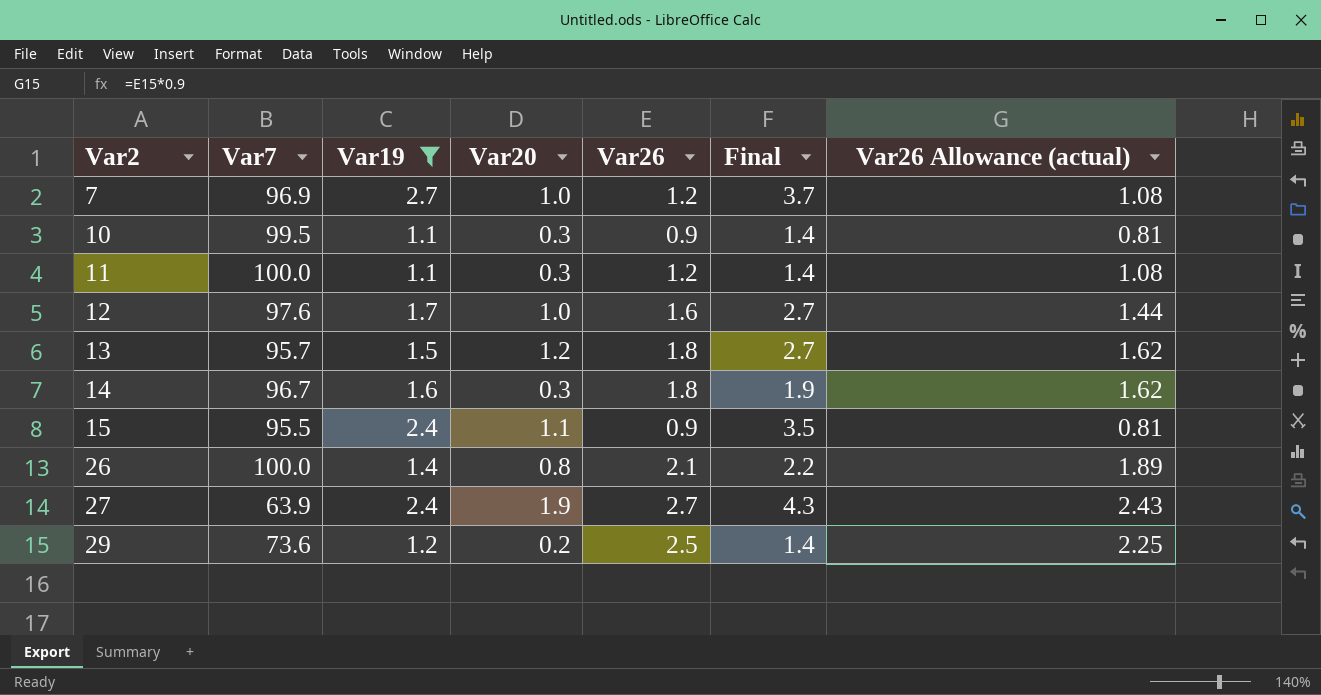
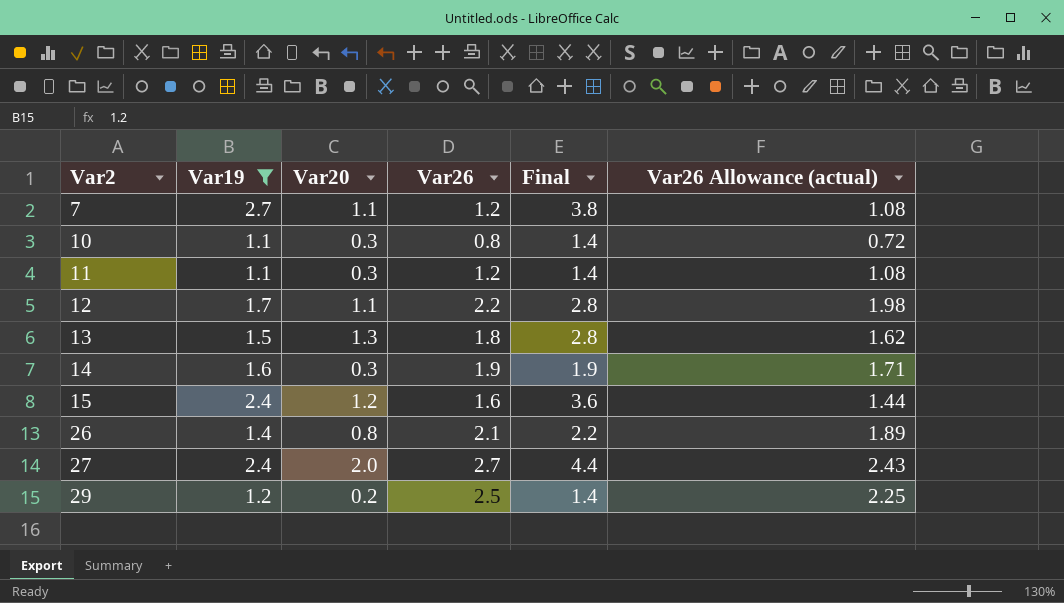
column Var7 | position: 2 -> none
7 | Var20: 1.0 -> 1.1
7 | Final: 3.7 -> 3.8
10 | Var26: 0.9 -> 0.8
10 | Var26 Allowance (actual): 0.81 -> 0.72
12 | Var20: 1.0 -> 1.1
12 | Var26: 1.6 -> 2.2
12 | Final: 2.7 -> 2.8
12 | Var26 Allowance (actual): 1.44 -> 1.98
13 | Var20: 1.2 -> 1.3
13 | Final: 2.7 -> 2.8
14 | Var26: 1.8 -> 1.9
14 | Var26 Allowance (actual): 1.62 -> 1.71
15 | Var20: 1.1 -> 1.2
15 | Var26: 0.9 -> 1.6
15 | Final: 3.5 -> 3.6
15 | Var26 Allowance (actual): 0.81 -> 1.44
27 | Var20: 1.9 -> 2.0
27 | Final: 4.3 -> 4.4

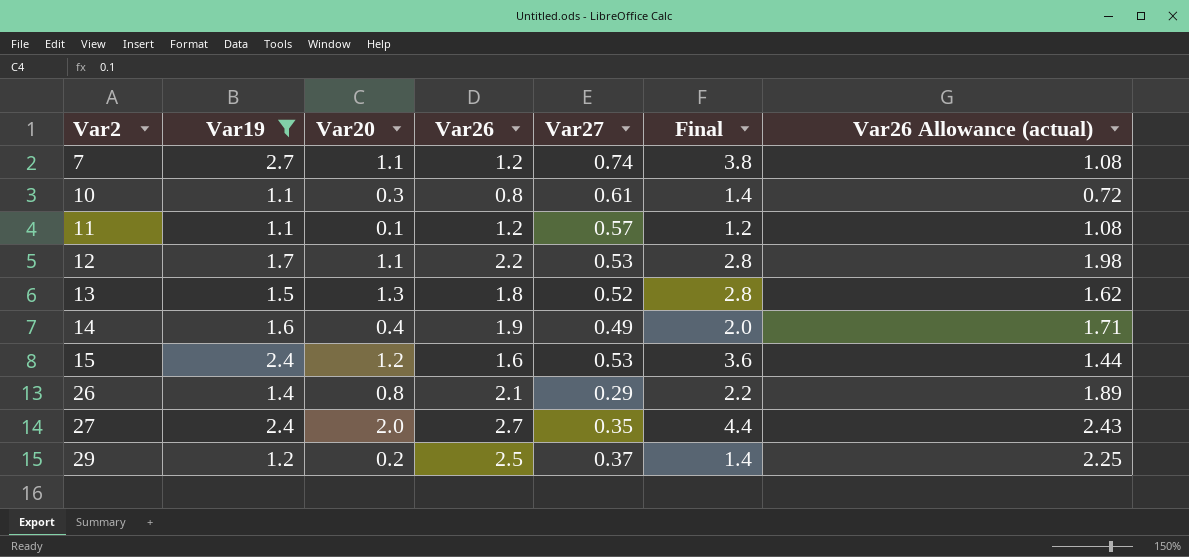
column Var27 | position: none -> 5
11 | Var20: 0.3 -> 0.1
11 | Final: 1.4 -> 1.2
14 | Var20: 0.3 -> 0.4
14 | Final: 1.9 -> 2.0

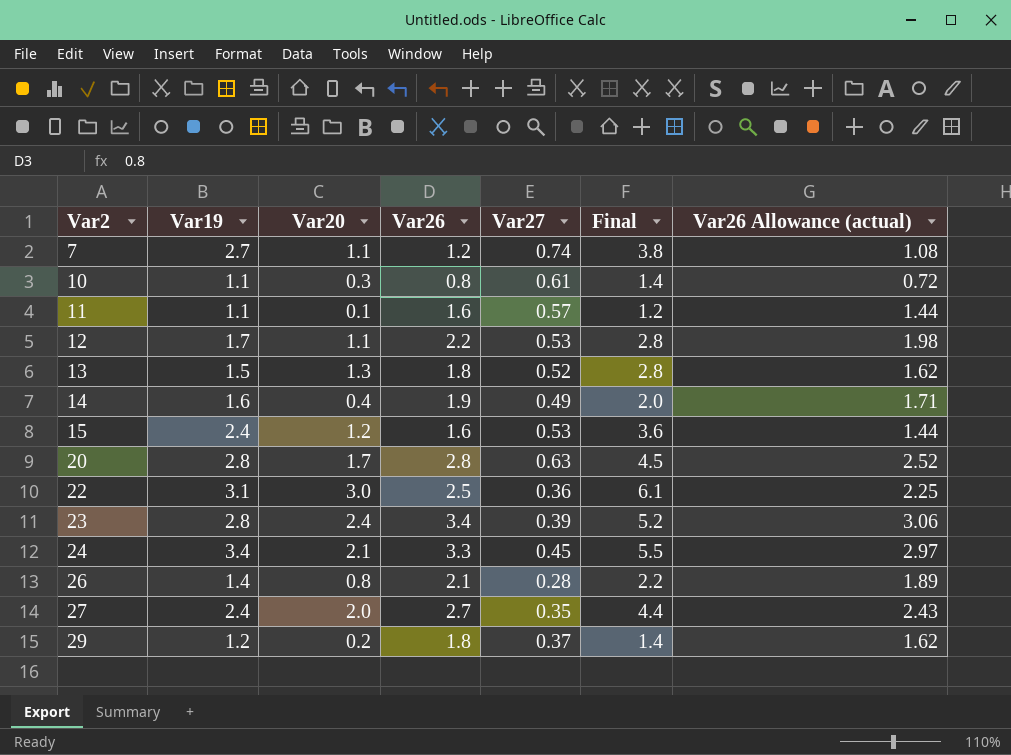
filter: Var19 <= 2.7 -> none
11 | Var26: 1.2 -> 1.6
11 | Var26 Allowance (actual): 1.08 -> 1.44
26 | Var27: 0.29 -> 0.28
29 | Var26: 2.5 -> 1.8
29 | Var26 Allowance (actual): 2.25 -> 1.62

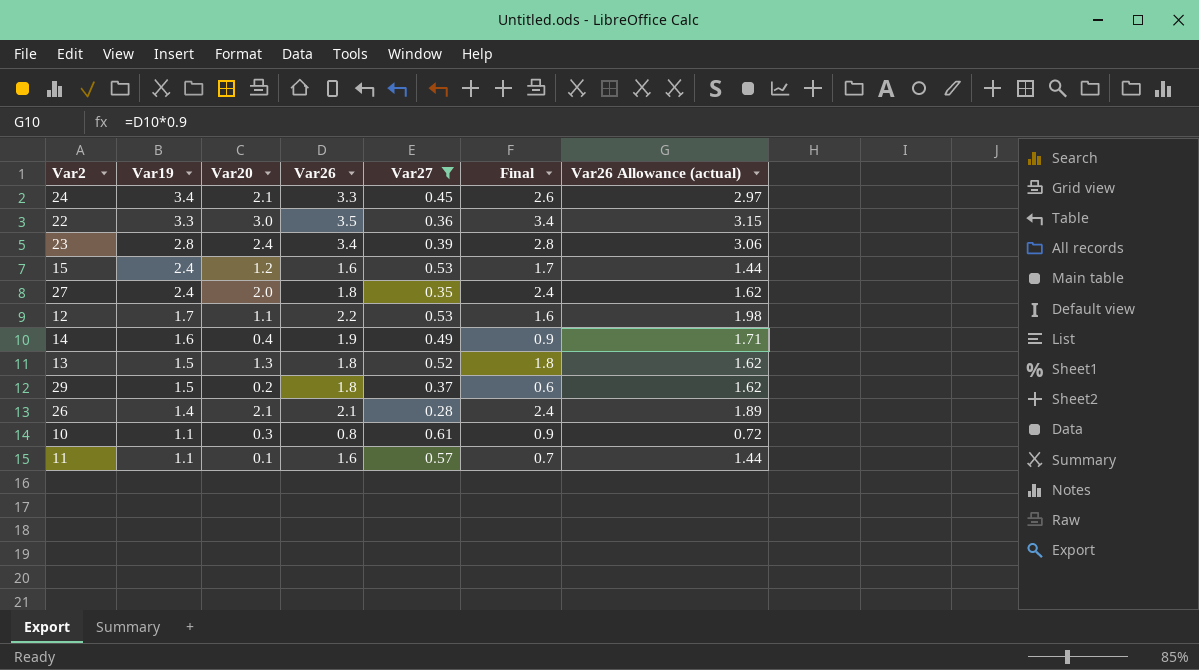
filter: none -> Var27 <= 0.61
row order: Var2 ascending -> Var19 descending
column Final | formula: [Var19] + [Var20] -> [Var20] + [Var27]
22 | Var19: 3.1 -> 3.3
22 | Var26: 2.5 -> 3.5
22 | Var26 Allowance (actual): 2.25 -> 3.15
27 | Var26: 2.7 -> 1.8
27 | Var26 Allowance (actual): 2.43 -> 1.62
29 | Var19: 1.2 -> 1.5
26 | Var20: 0.8 -> 2.1

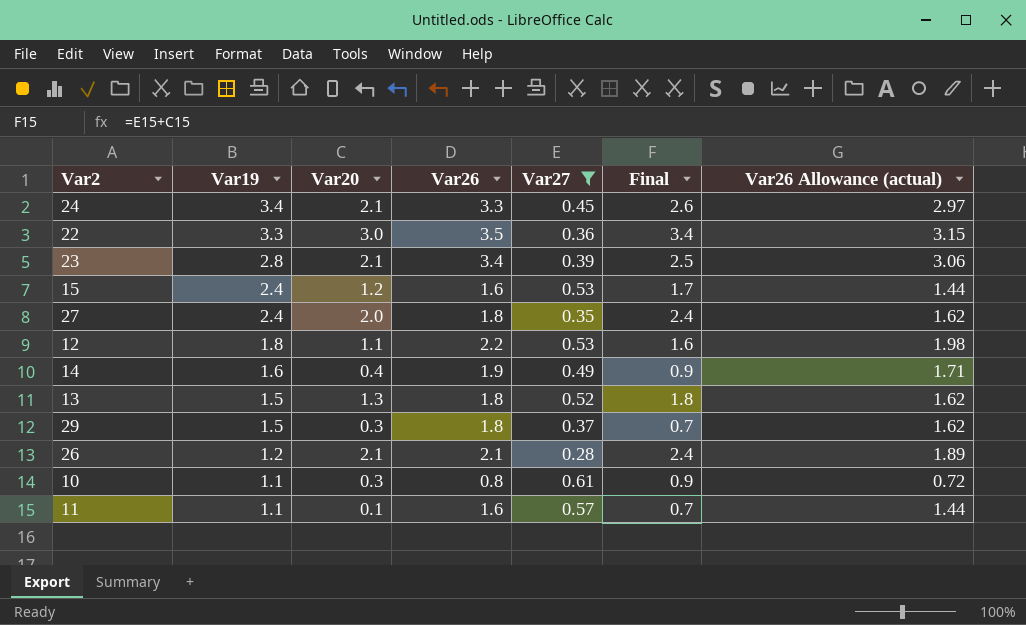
23 | Var20: 2.4 -> 2.1
23 | Final: 2.8 -> 2.5
12 | Var19: 1.7 -> 1.8
29 | Var20: 0.2 -> 0.3
29 | Final: 0.6 -> 0.7
26 | Var19: 1.4 -> 1.2

